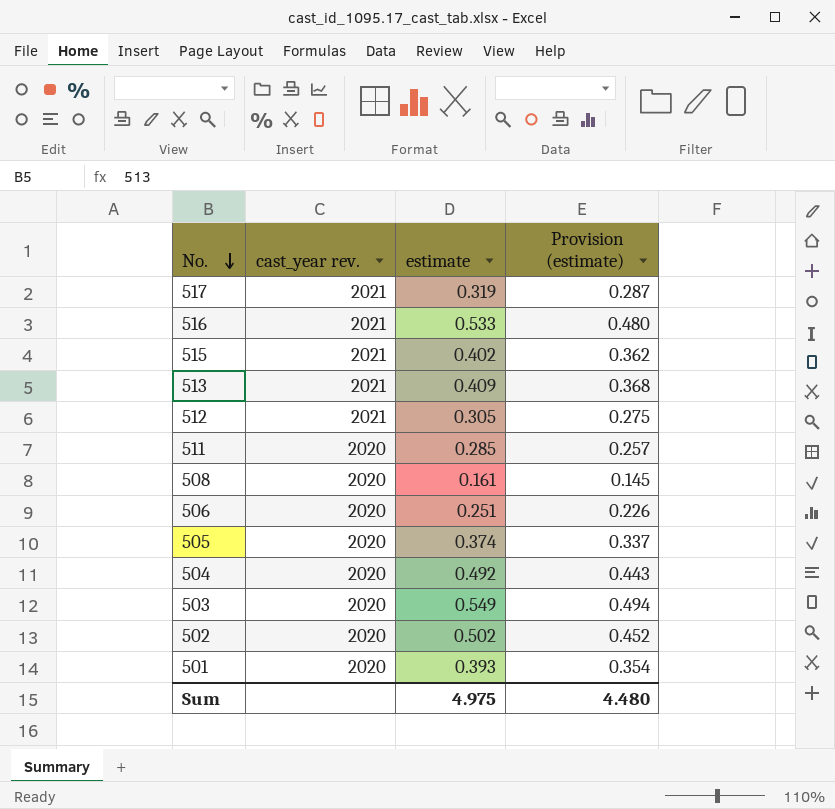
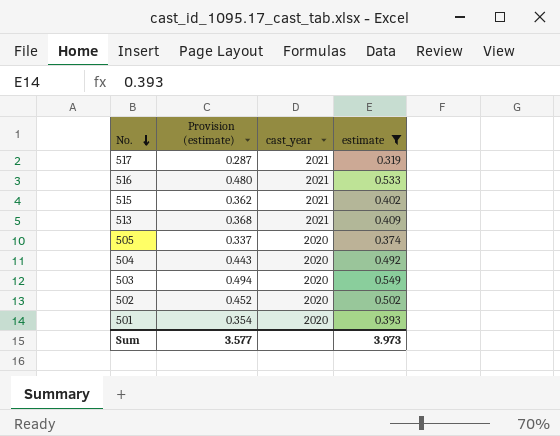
filter: none -> estimate >= 0.319
column Provision (estimate) | position: 4 -> 2
column name: cast_year rev. -> cast_year
Sum | Provision (estimate): 4.480 -> 3.577
Sum | estimate: 4.975 -> 3.973

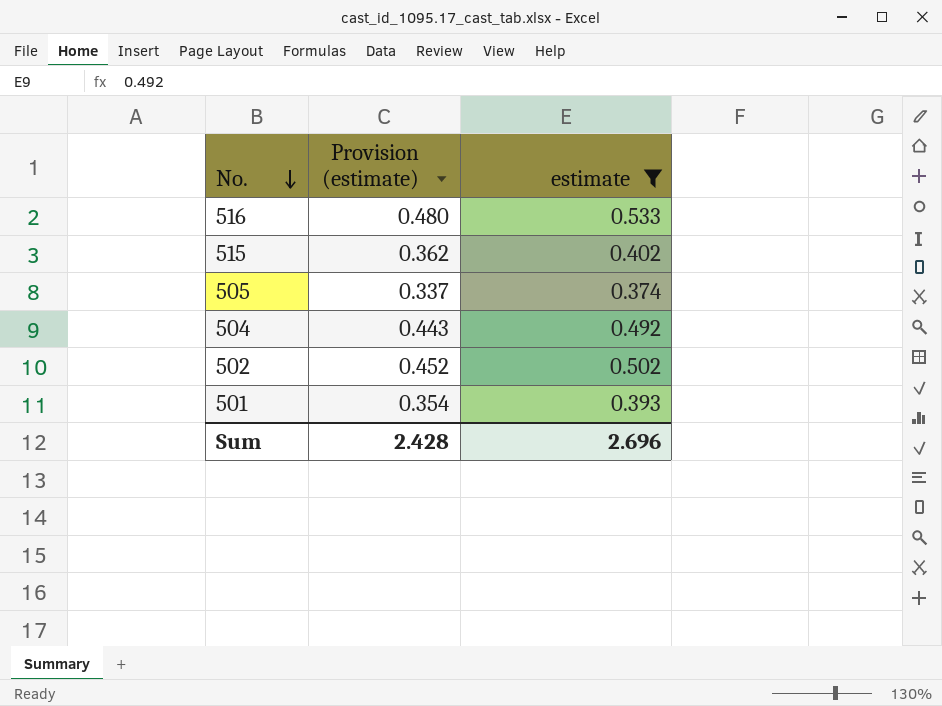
column cast_year | position: 3 -> none
row 517: 0.287 | 2021 | 0.319 -> none
row 513: 0.368 | 2021 | 0.409 -> none
row 503: 0.494 | 2020 | 0.549 -> none
Sum | Provision (estimate): 3.577 -> 2.428
Sum | estimate: 3.973 -> 2.696

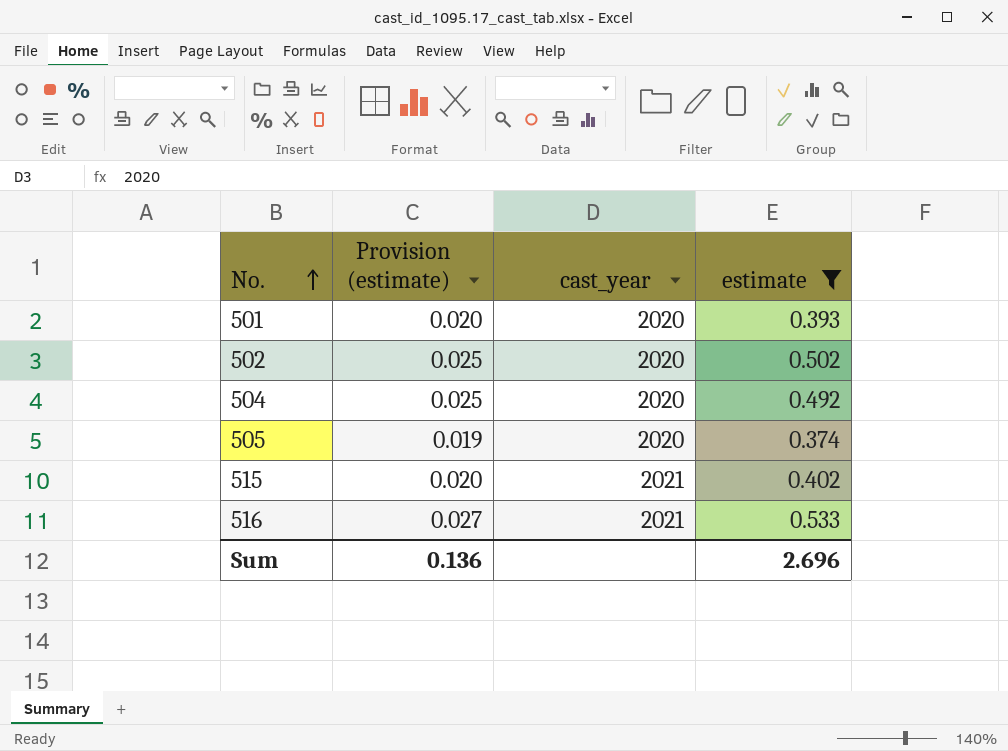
row order: No. descending -> No. ascending
column Provision (estimate) | formula: [estimate] * 0.9 -> [estimate] * 0.05
column cast_year | position: none -> 3
Sum | Provision (estimate): 2.428 -> 0.136

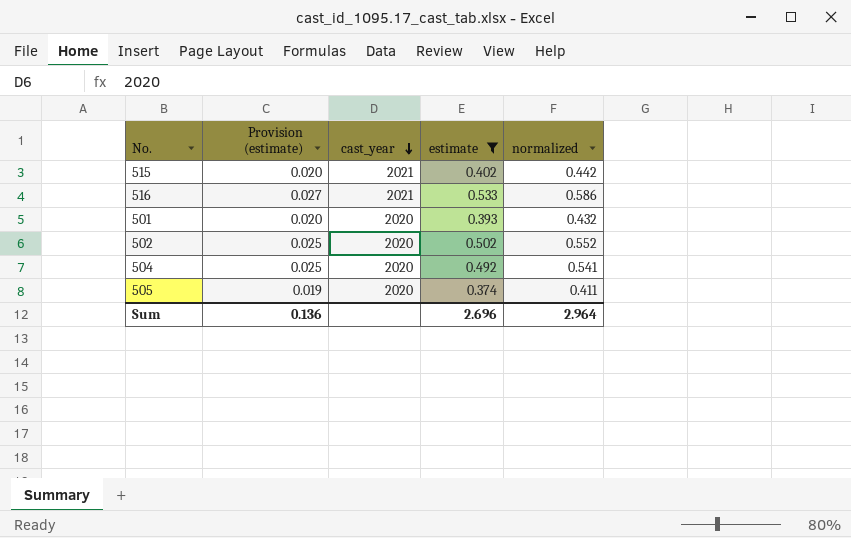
row order: No. ascending -> cast_year descending
column normalized | formula: none -> [estimate] * 1.1

